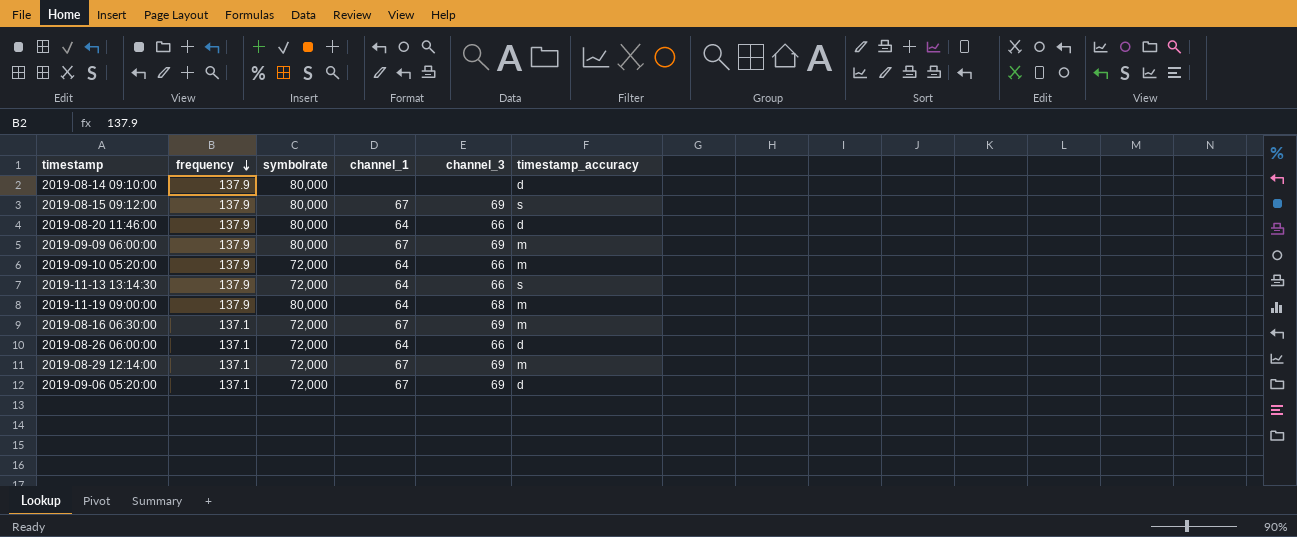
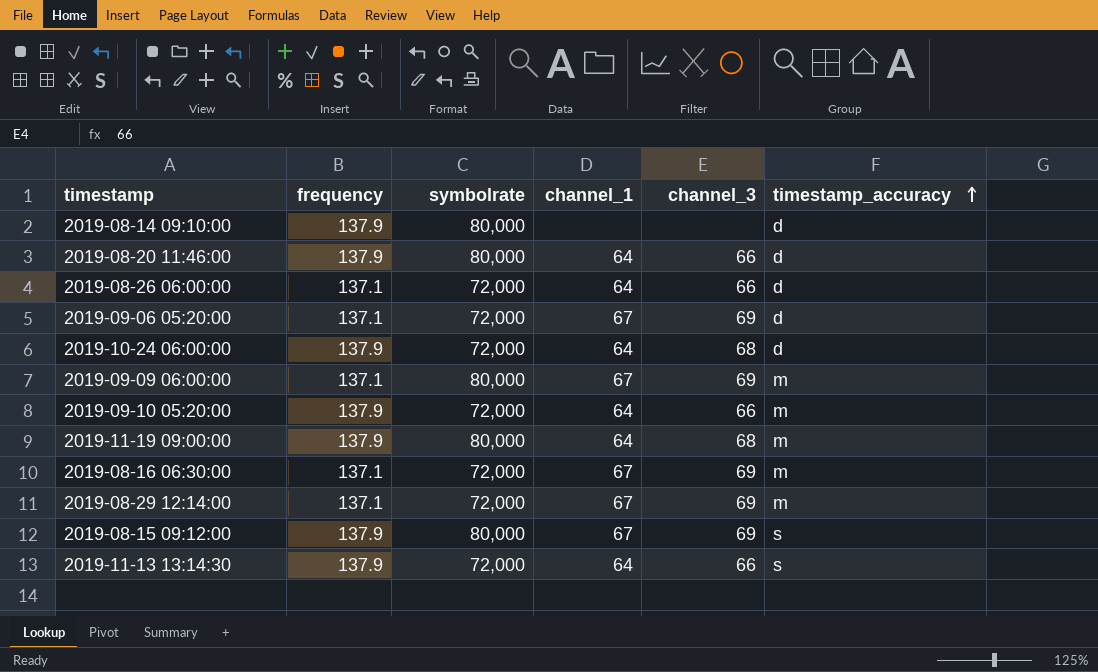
row order: frequency descending -> timestamp_accuracy ascending
row 2019-10-24 06:00:00: none -> 137.9 | 72,000 | 64 | 68 | d
2019-09-09 06:00:00 | frequency: 137.9 -> 137.1

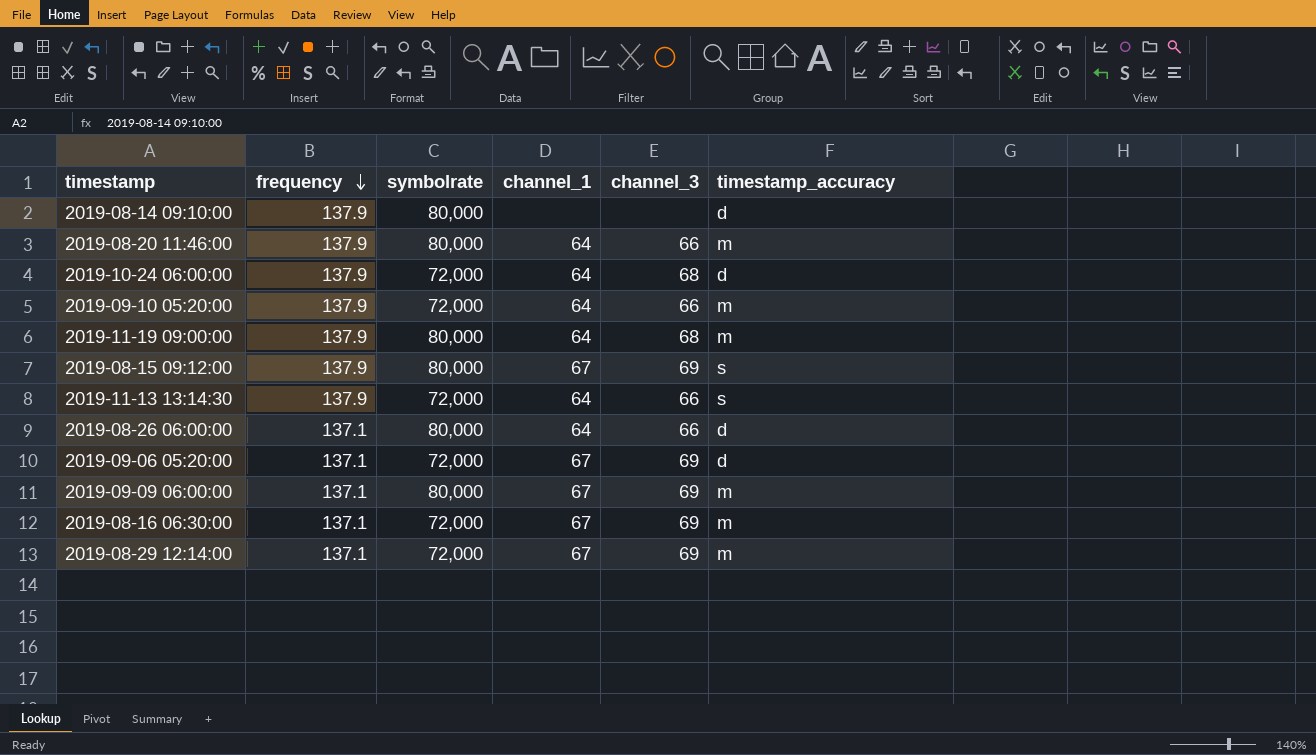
row order: timestamp_accuracy ascending -> frequency descending
2019-08-20 11:46:00 | timestamp_accuracy: d -> m
2019-08-26 06:00:00 | symbolrate: 72,000 -> 80,000

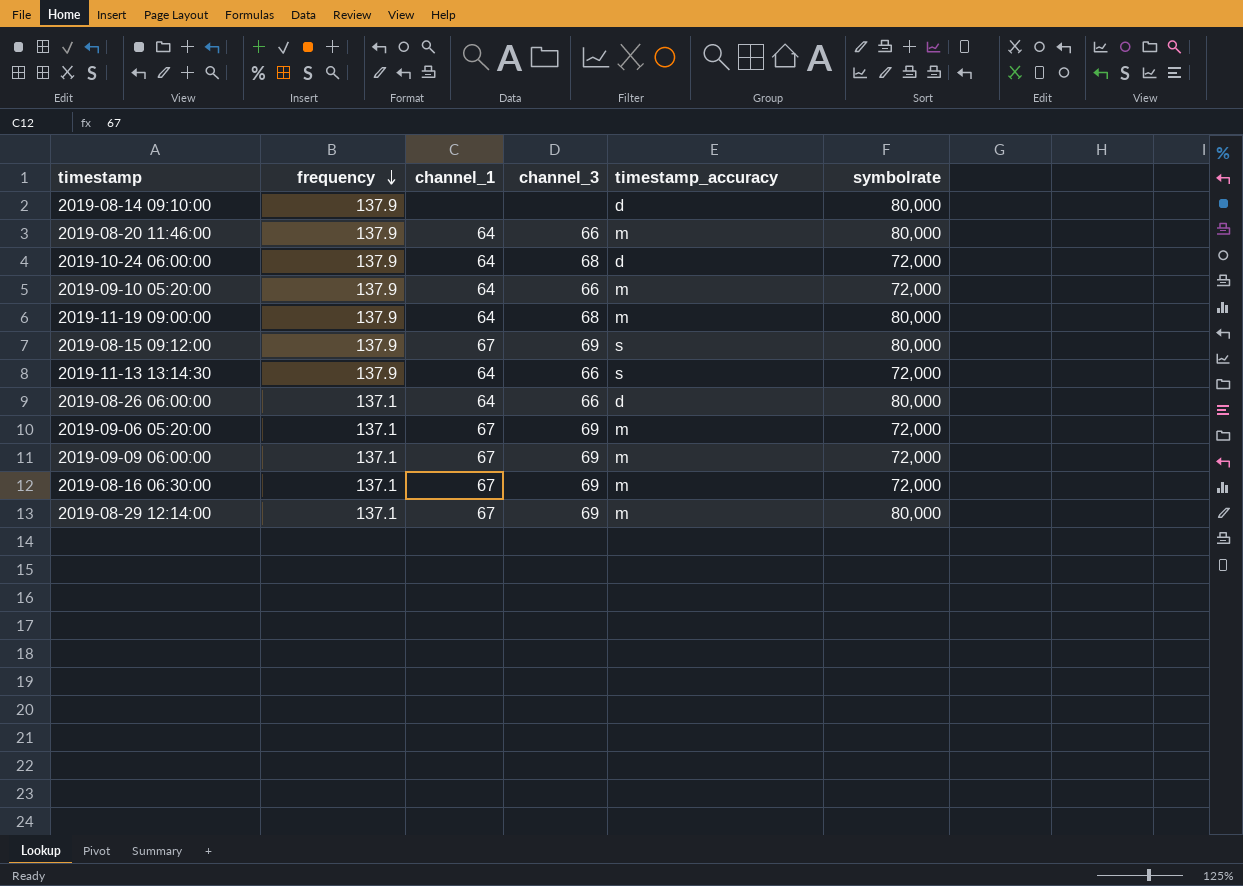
column symbolrate | position: 3 -> 6
2019-09-06 05:20:00 | timestamp_accuracy: d -> m
2019-09-09 06:00:00 | symbolrate: 80,000 -> 72,000
2019-08-29 12:14:00 | symbolrate: 72,000 -> 80,000

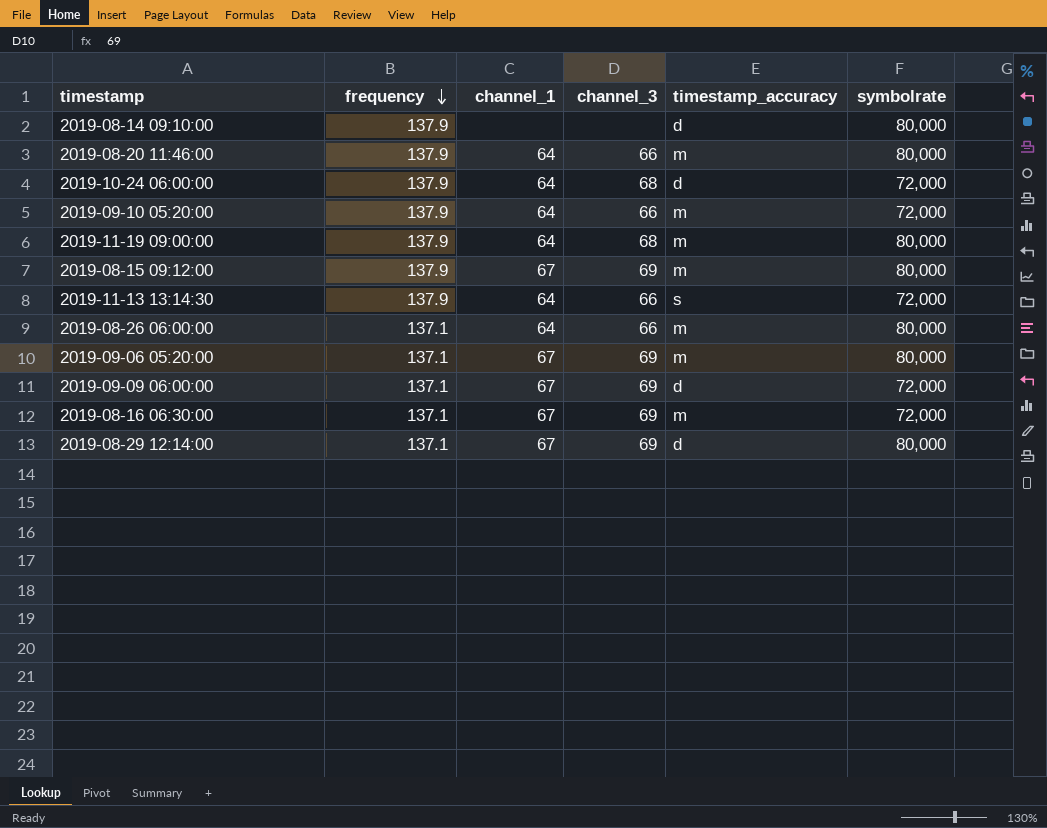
2019-08-15 09:12:00 | timestamp_accuracy: s -> m
2019-08-26 06:00:00 | timestamp_accuracy: d -> m
2019-09-06 05:20:00 | symbolrate: 72,000 -> 80,000
2019-09-09 06:00:00 | timestamp_accuracy: m -> d
2019-08-29 12:14:00 | timestamp_accuracy: m -> d

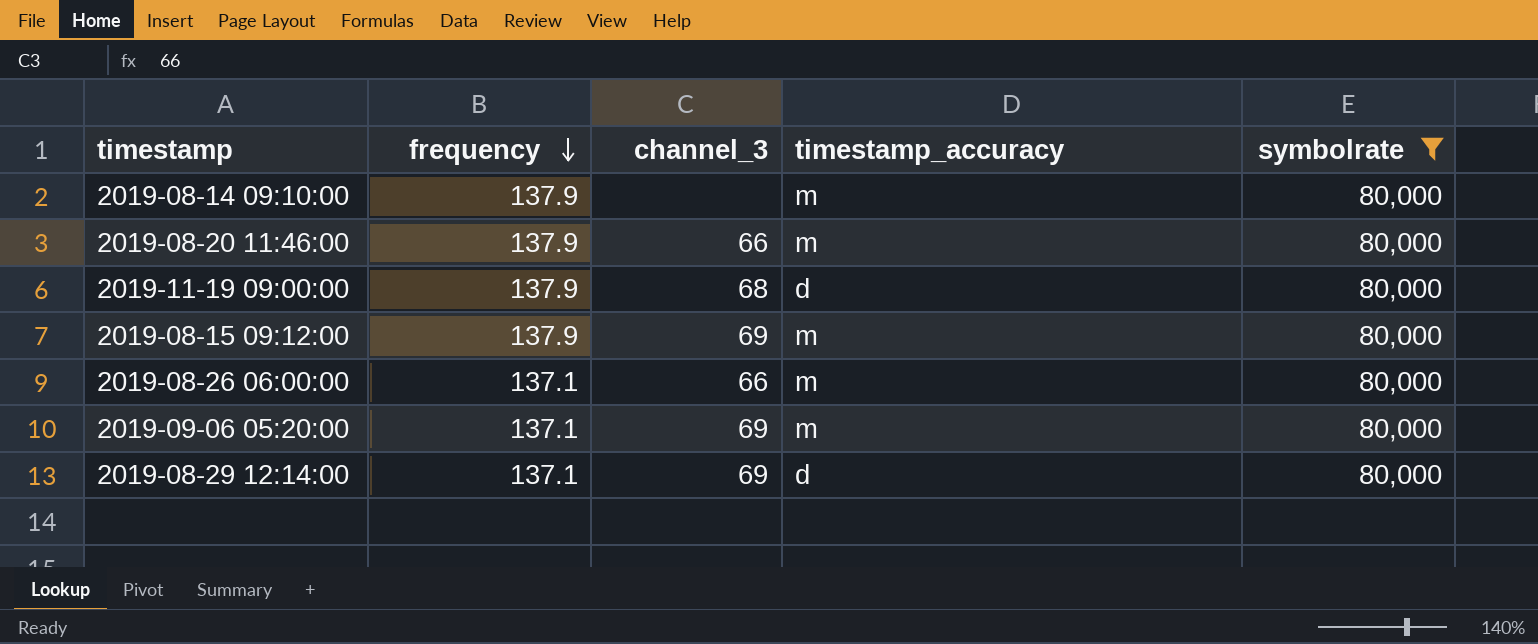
filter: none -> symbolrate = 80,000
column channel_1 | position: 3 -> none
2019-08-14 09:10:00 | timestamp_accuracy: d -> m
2019-11-19 09:00:00 | timestamp_accuracy: m -> d

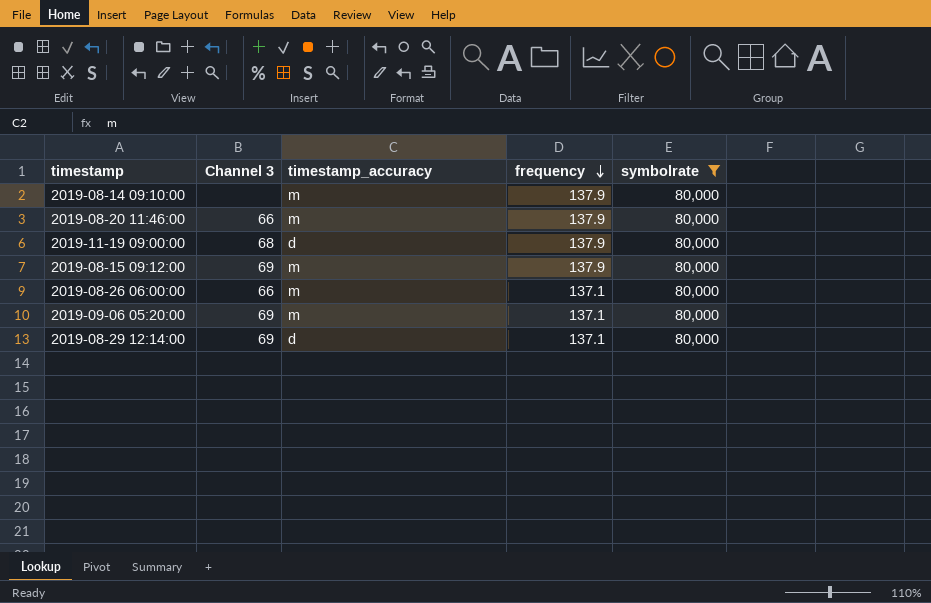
column name: channel_3 -> Channel 3
column frequency | position: 2 -> 4

